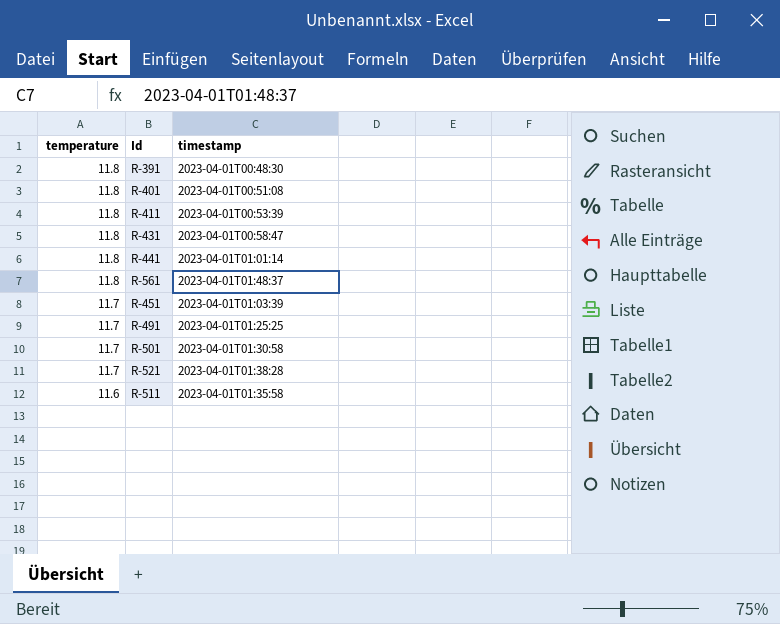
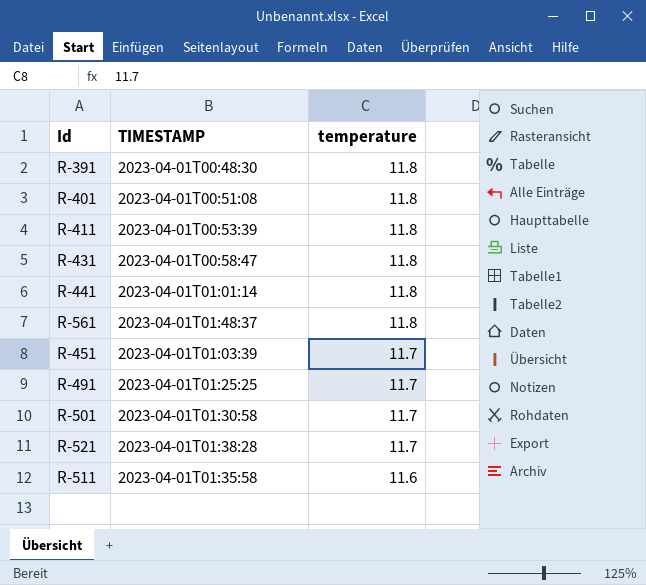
column name: timestamp -> TIMESTAMP
column temperature | position: 1 -> 3

